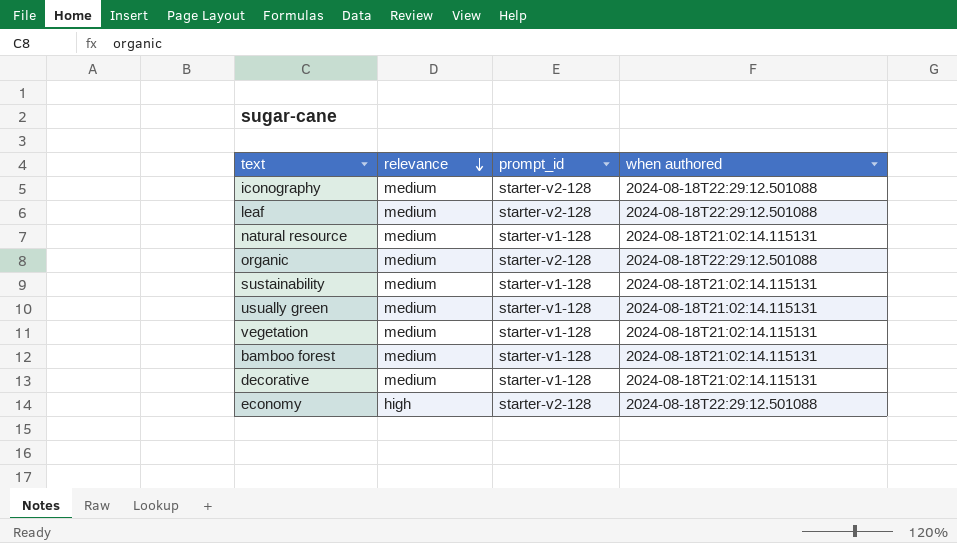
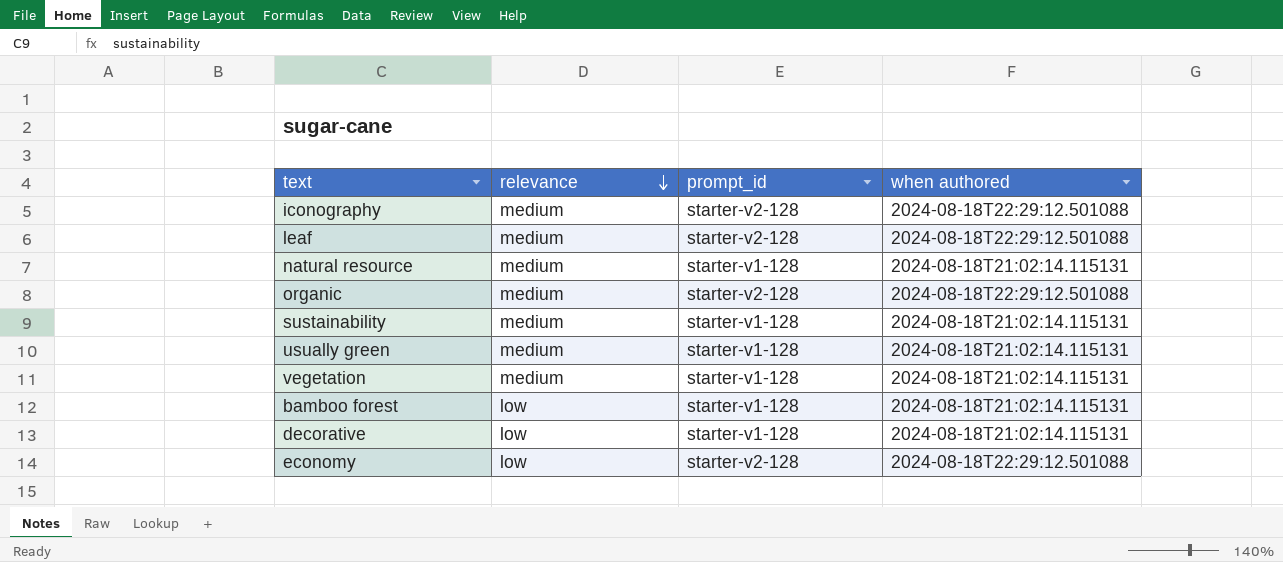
bamboo forest | relevance: medium -> low
decorative | relevance: medium -> low
economy | relevance: high -> low

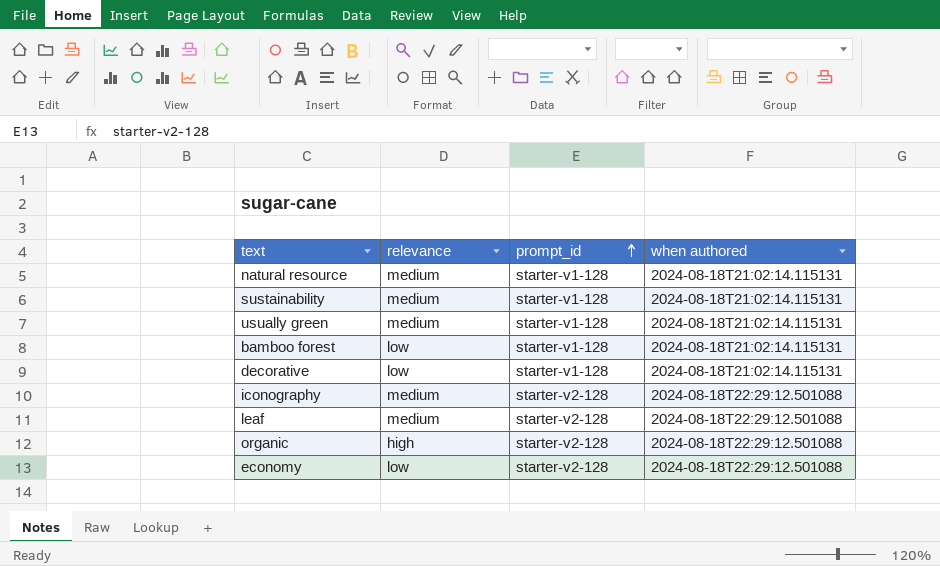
row order: relevance descending -> prompt_id ascending
row vegetation: medium | starter-v1-128 | 2024-08-18T21:02:14.115131 -> none
organic | relevance: medium -> high

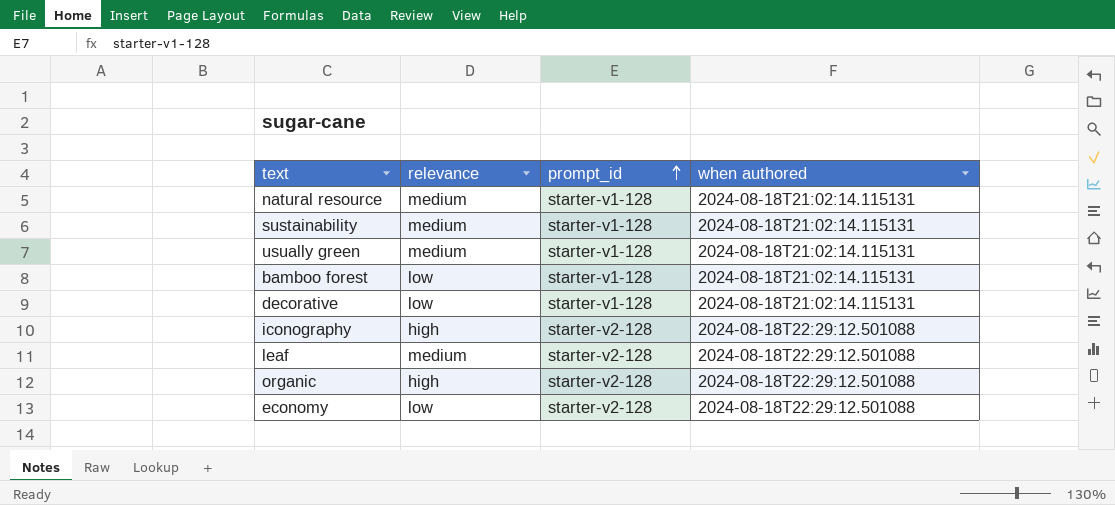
iconography | relevance: medium -> high

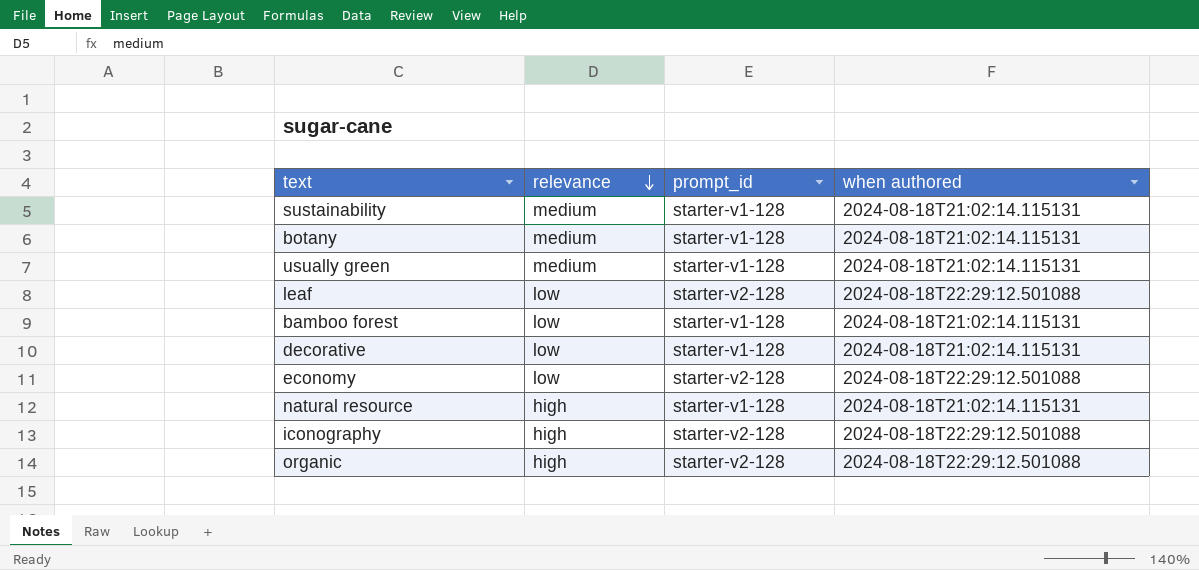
row order: prompt_id ascending -> relevance descending
row botany: none -> medium | starter-v1-128 | 2024-08-18T21:02:14.115131
leaf | relevance: medium -> low
natural resource | relevance: medium -> high

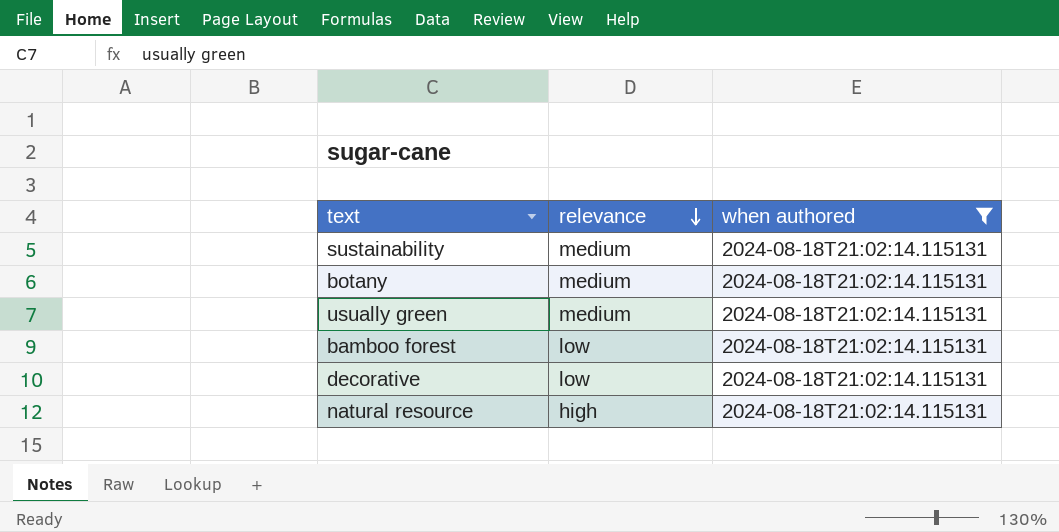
filter: none -> when authored = 2024-08-18T21:02:14.115131
column prompt_id | position: 3 -> none

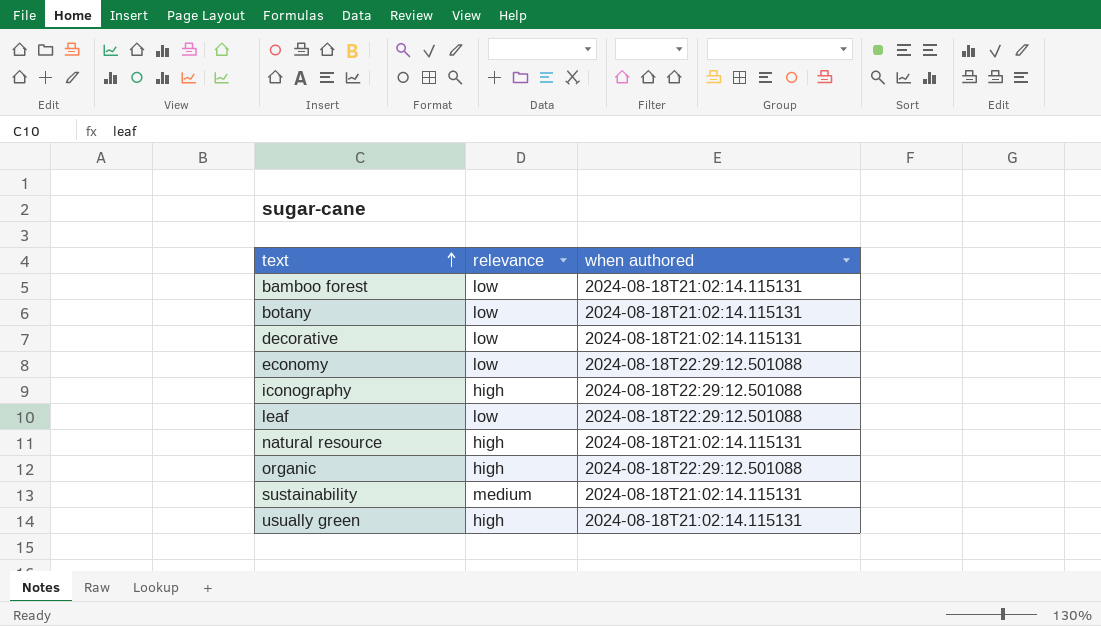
filter: when authored = 2024-08-18T21:02:14.115131 -> none
row order: relevance descending -> text ascending
botany | relevance: medium -> low
usually green | relevance: medium -> high

